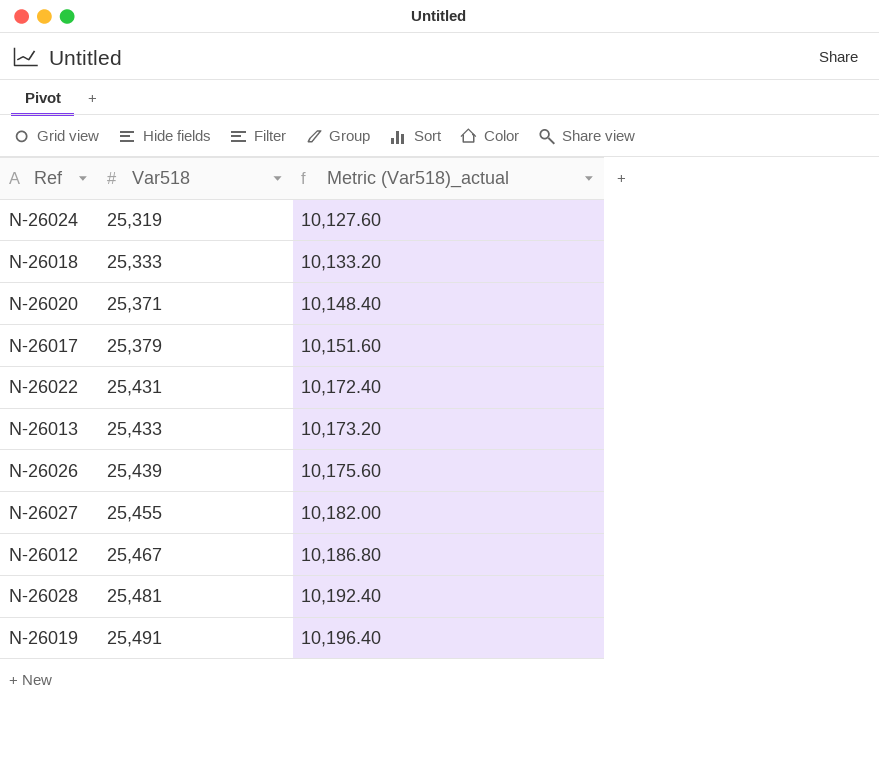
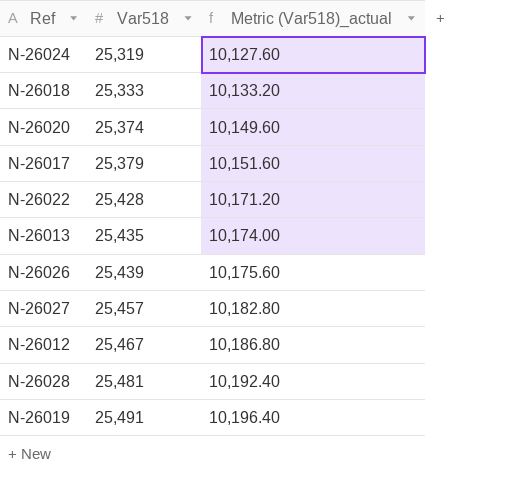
N-26020 | Var518: 25,371 -> 25,374
N-26020 | Metric (Var518)_actual: 10,148.40 -> 10,149.60
N-26022 | Var518: 25,431 -> 25,428
N-26022 | Metric (Var518)_actual: 10,172.40 -> 10,171.20
N-26013 | Var518: 25,433 -> 25,435
N-26013 | Metric (Var518)_actual: 10,173.20 -> 10,174.00
N-26027 | Var518: 25,455 -> 25,457
N-26027 | Metric (Var518)_actual: 10,182.00 -> 10,182.80

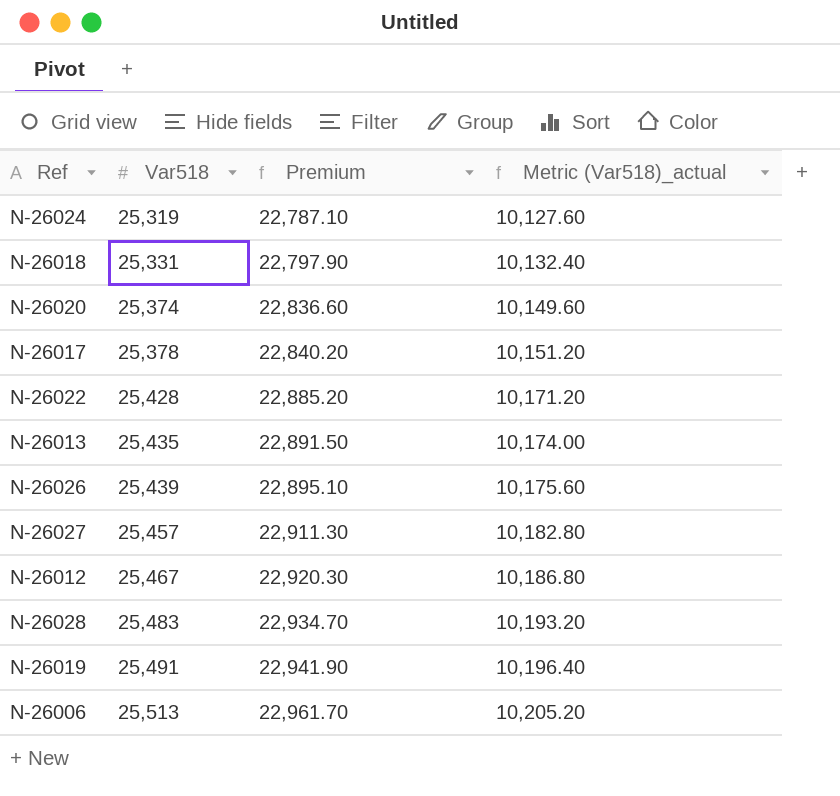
column Premium | formula: none -> [Var518] * 0.9
N-26018 | Var518: 25,333 -> 25,331
N-26018 | Metric (Var518)_actual: 10,133.20 -> 10,132.40
N-26017 | Var518: 25,379 -> 25,378
N-26017 | Metric (Var518)_actual: 10,151.60 -> 10,151.20
N-26028 | Var518: 25,481 -> 25,483
N-26028 | Metric (Var518)_actual: 10,192.40 -> 10,193.20
row N-26006: none -> 25,513 | 22,961.70 | 10,205.20

